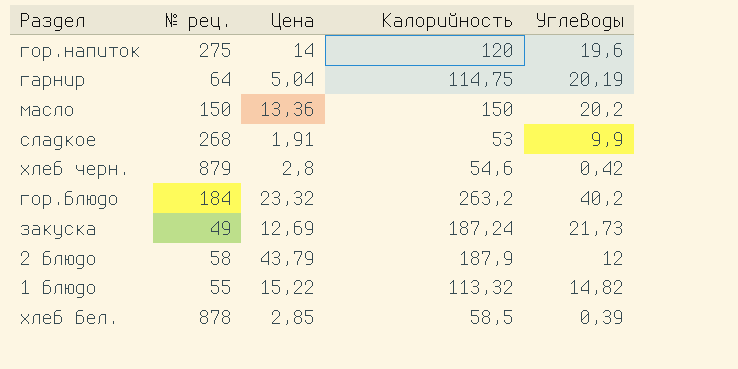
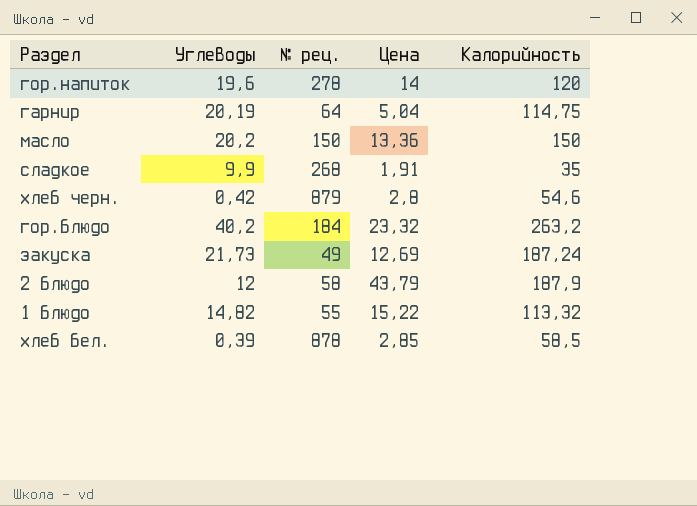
column Углеводы | position: 5 -> 2
гор.напиток | № рец.: 275 -> 278
сладкое | Калорийность: 53 -> 35

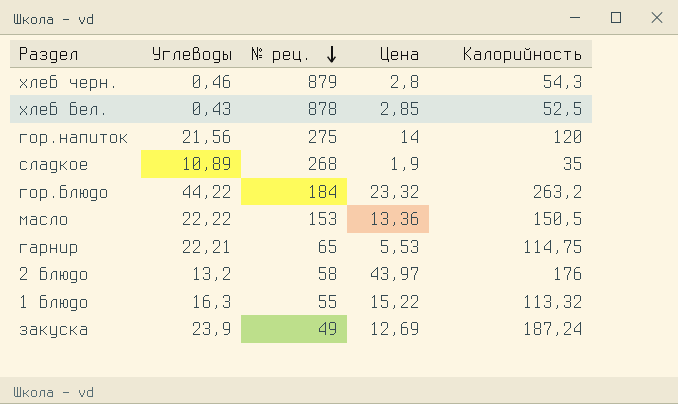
row order: none -> № рец. descending
хлеб черн. | Углеводы: 0,42 -> 0,46
хлеб черн. | Калорийность: 54,6 -> 54,3
хлеб бел. | Углеводы: 0,39 -> 0,43
хлеб бел. | Калорийность: 58,5 -> 52,5
гор.напиток | Углеводы: 19,6 -> 21,56
гор.напиток | № рец.: 278 -> 275
сладкое | Углеводы: 9,9 -> 10,89
сладкое | Цена: 1,91 -> 1,9
гор.блюдо | Углеводы: 40,2 -> 44,22
масло | Углеводы: 20,2 -> 22,22
масло | № рец.: 150 -> 153
масло | Калорийность: 150 -> 150,5
гарнир | Углеводы: 20,19 -> 22,21
гарнир | № рец.: 64 -> 65
гарнир | Цена: 5,04 -> 5,53
2 блюдо | Углеводы: 12 -> 13,2
2 блюдо | Цена: 43,79 -> 43,97
2 блюдо | Калорийность: 187,9 -> 176
1 блюдо | Углеводы: 14,82 -> 16,3
закуска | Углеводы: 21,73 -> 23,9

